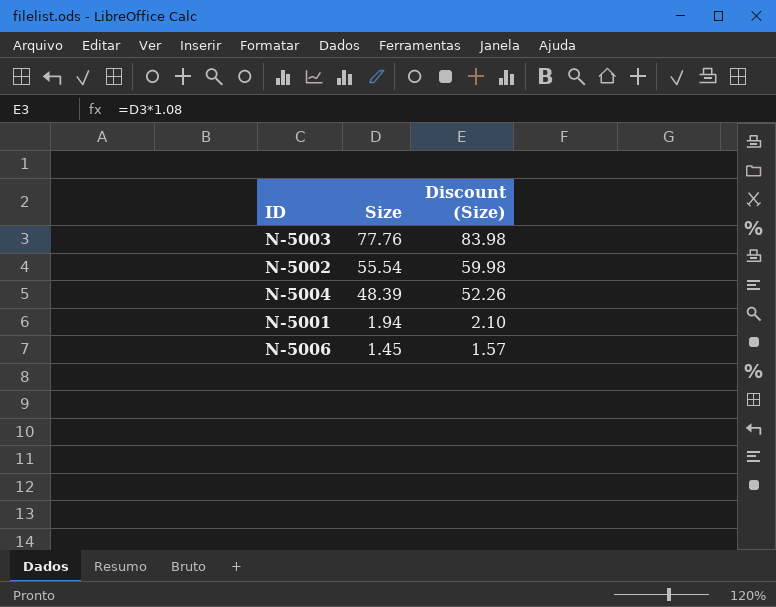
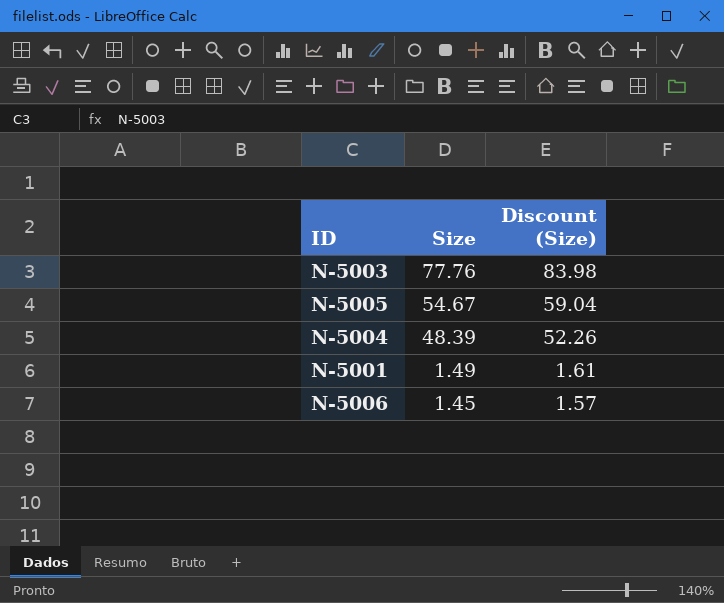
row N-5002: 55.54 | 59.98 -> none
row N-5005: none -> 54.67 | 59.04
N-5001 | Size: 1.94 -> 1.49
N-5001 | Discount (Size): 2.10 -> 1.61

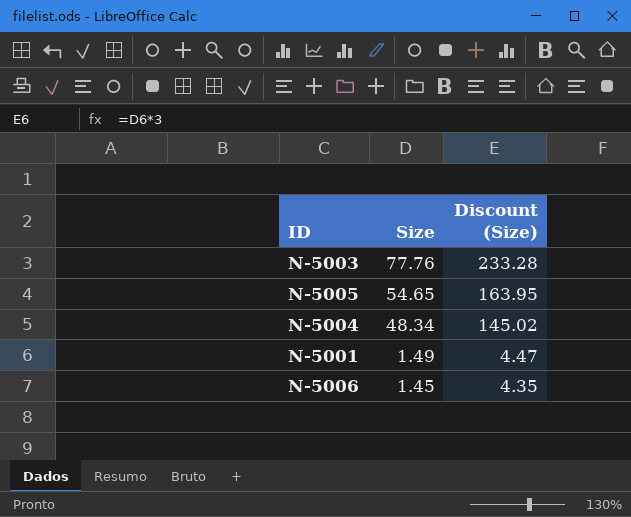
column Discount (Size) | formula: [Size] * 1.08 -> [Size] * 3
N-5005 | Size: 54.67 -> 54.65
N-5004 | Size: 48.39 -> 48.34

